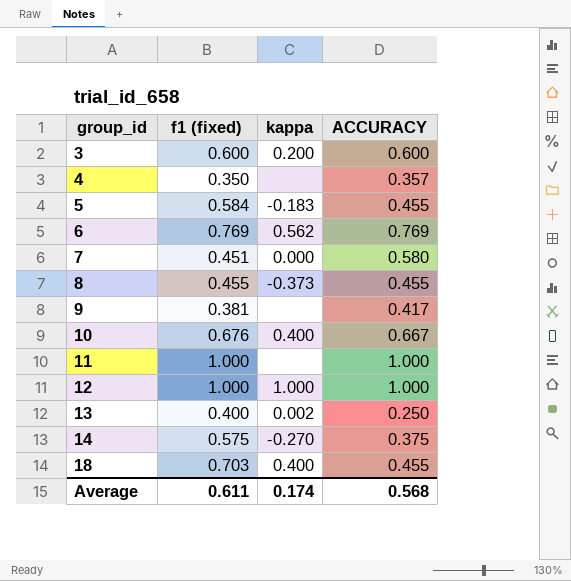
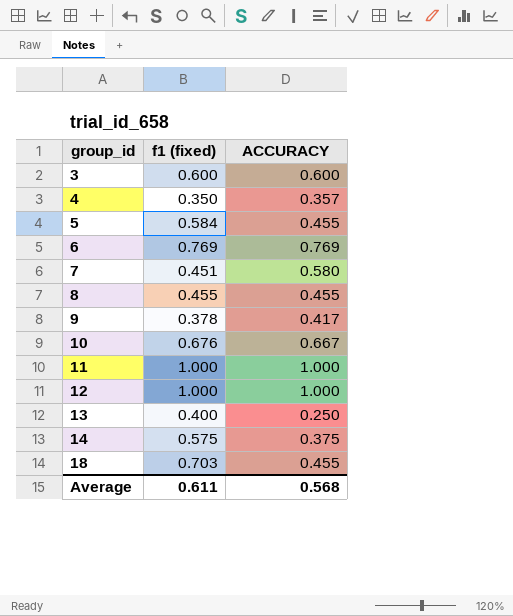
column kappa | position: 3 -> none
9 | f1 (fixed): 0.381 -> 0.378

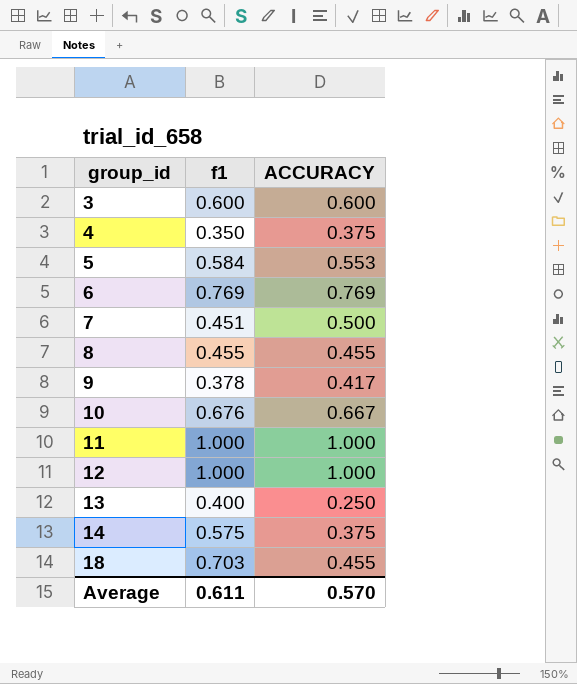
column name: f1 (fixed) -> f1
4 | ACCURACY: 0.357 -> 0.375
5 | ACCURACY: 0.455 -> 0.553
7 | ACCURACY: 0.580 -> 0.500
Average | ACCURACY: 0.568 -> 0.570

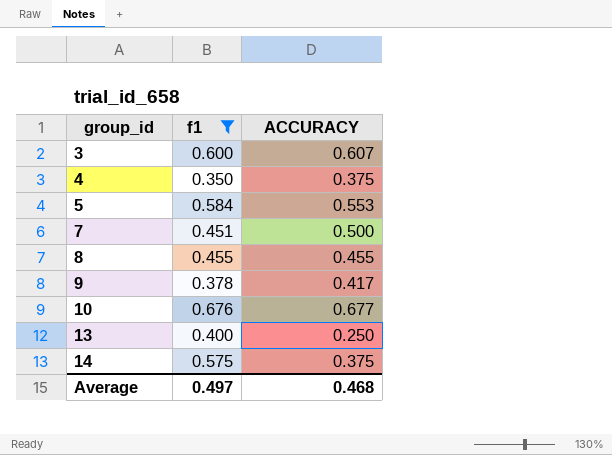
filter: none -> f1 <= 0.676
3 | ACCURACY: 0.600 -> 0.607
10 | ACCURACY: 0.667 -> 0.677
Average | f1: 0.611 -> 0.497
Average | ACCURACY: 0.570 -> 0.468

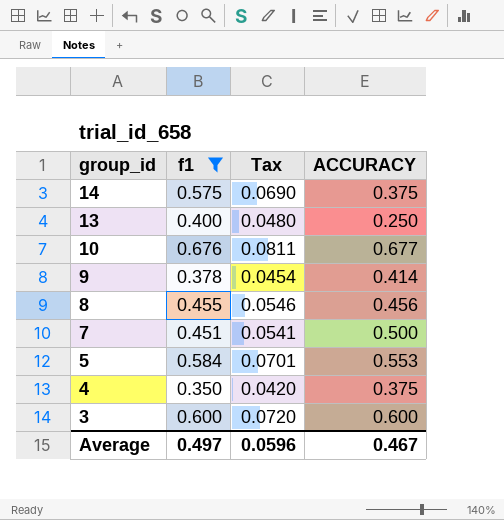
row order: group_id ascending -> group_id descending
column Tax | formula: none -> [f1] * 0.12
9 | ACCURACY: 0.417 -> 0.414
8 | ACCURACY: 0.455 -> 0.456
3 | ACCURACY: 0.607 -> 0.600
Average | ACCURACY: 0.468 -> 0.467

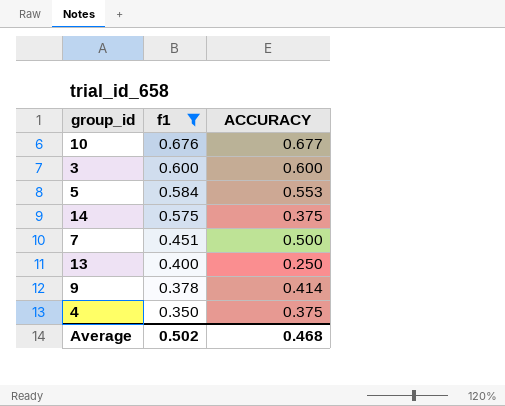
row order: group_id descending -> f1 descending
column Tax | formula: [f1] * 0.12 -> none
row 8: 0.455 | 0.0546 | 0.456 -> none
Average | f1: 0.497 -> 0.502
Average | ACCURACY: 0.467 -> 0.468

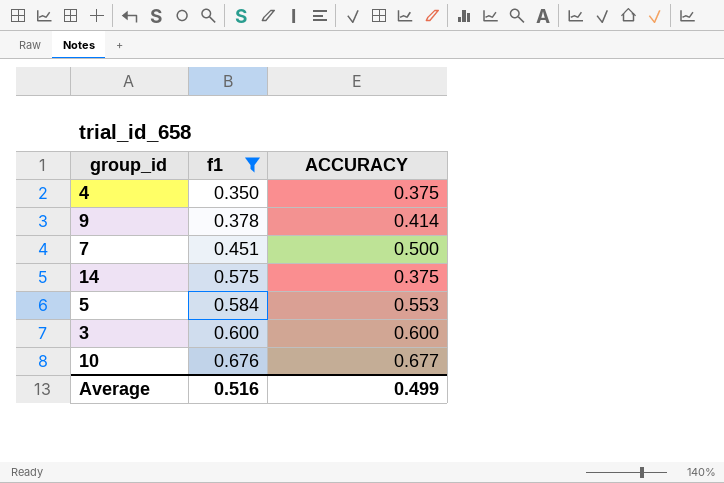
row order: f1 descending -> f1 ascending
row 13: 0.400 | 0.250 -> none
Average | f1: 0.502 -> 0.516
Average | ACCURACY: 0.468 -> 0.499

